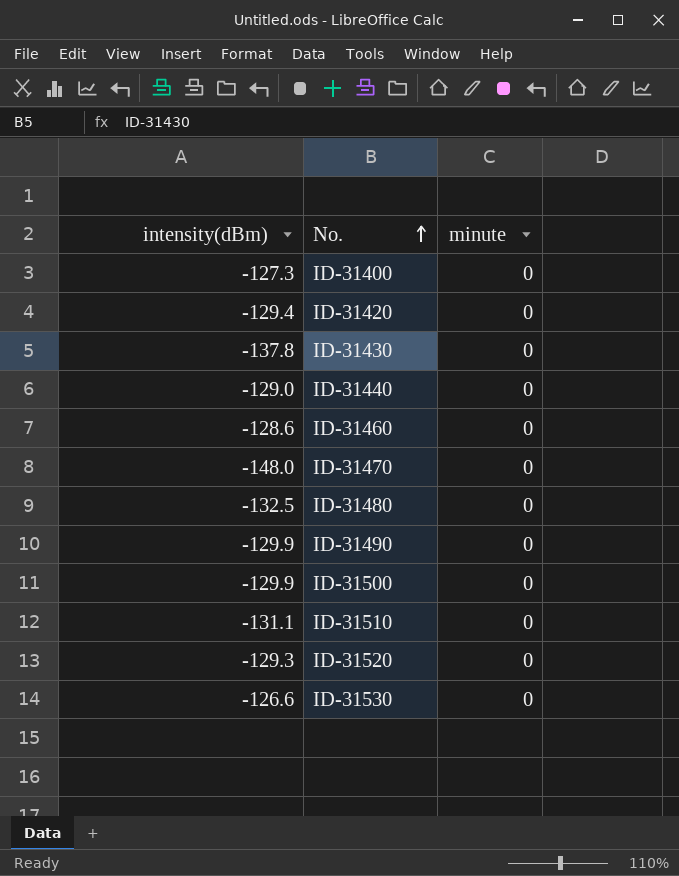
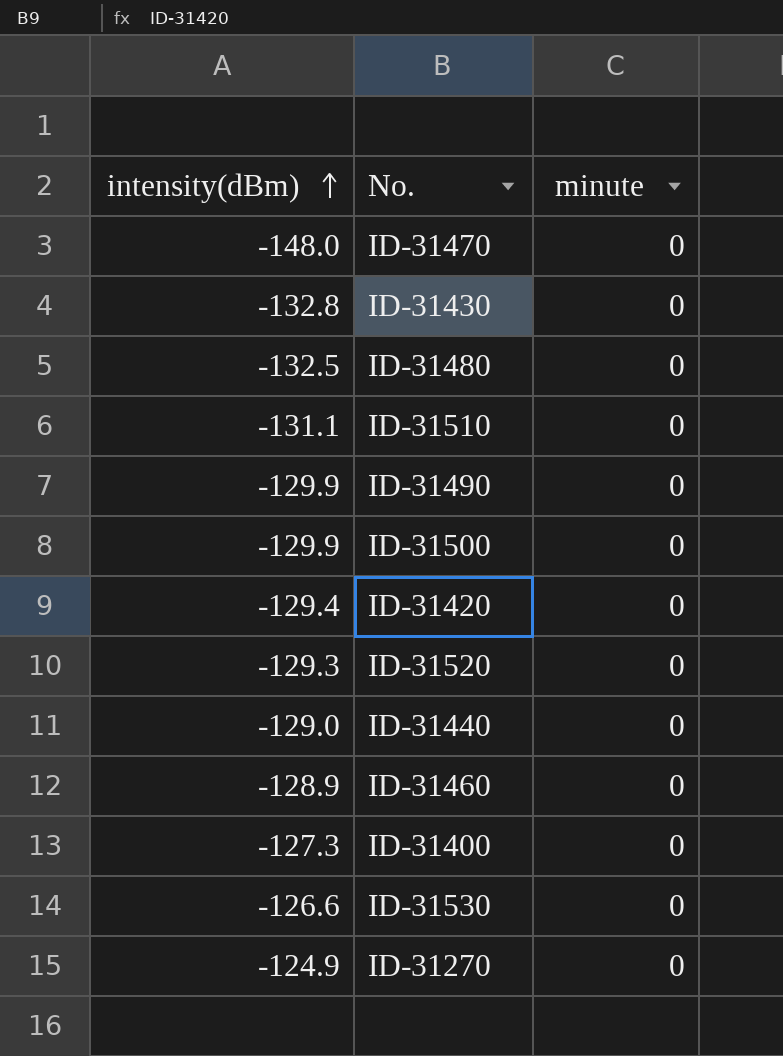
row order: No. ascending -> intensity(dBm) ascending
ID-31430 | intensity(dBm): -137.8 -> -132.8
ID-31460 | intensity(dBm): -128.6 -> -128.9
row ID-31270: none -> -124.9 | 0

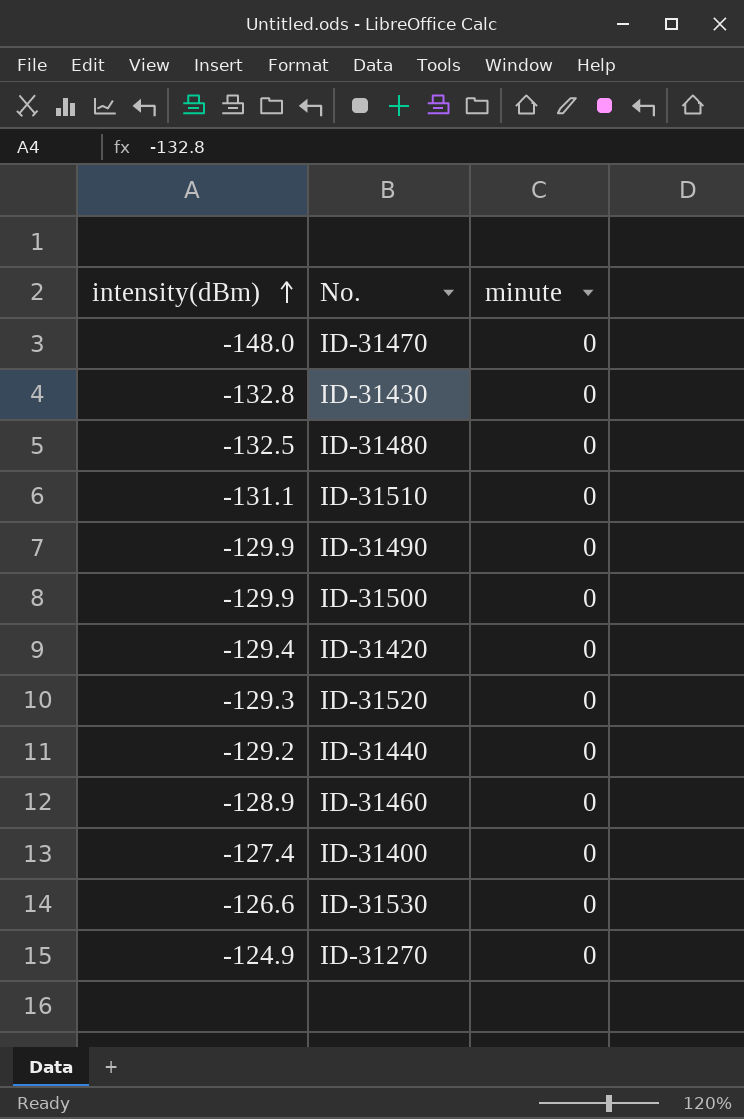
ID-31440 | intensity(dBm): -129.0 -> -129.2
ID-31400 | intensity(dBm): -127.3 -> -127.4

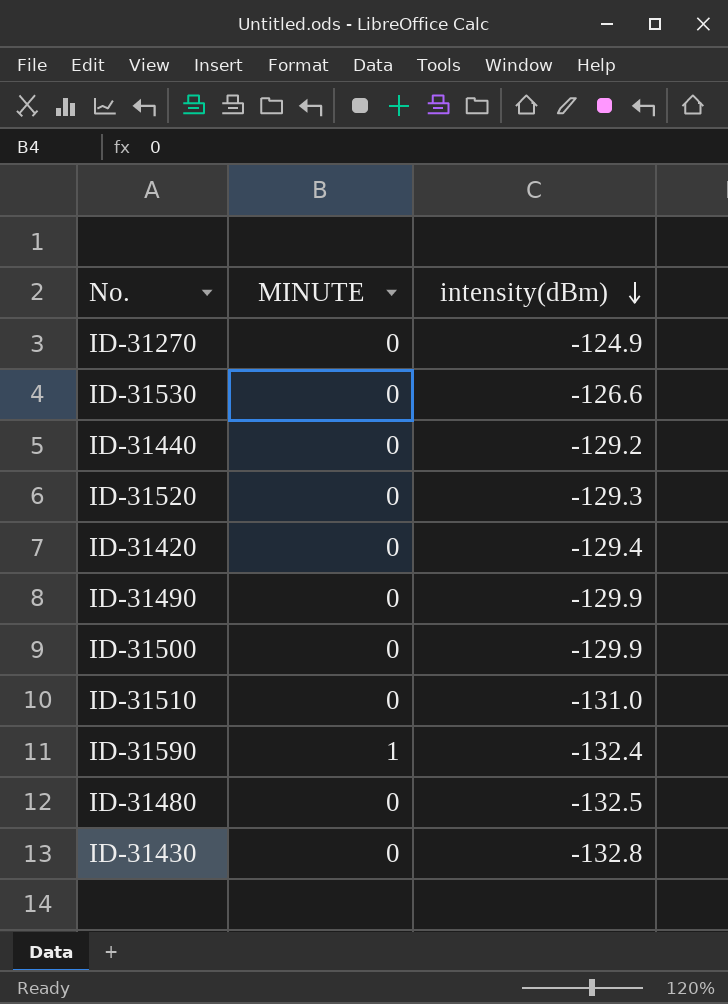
row order: intensity(dBm) ascending -> intensity(dBm) descending
column name: minute -> MINUTE
column intensity(dBm) | position: 1 -> 3
row ID-31470: -148.0 | 0 -> none
row ID-31460: -128.9 | 0 -> none
row ID-31400: -127.4 | 0 -> none
ID-31510 | intensity(dBm): -131.1 -> -131.0
row ID-31590: none -> 1 | -132.4

